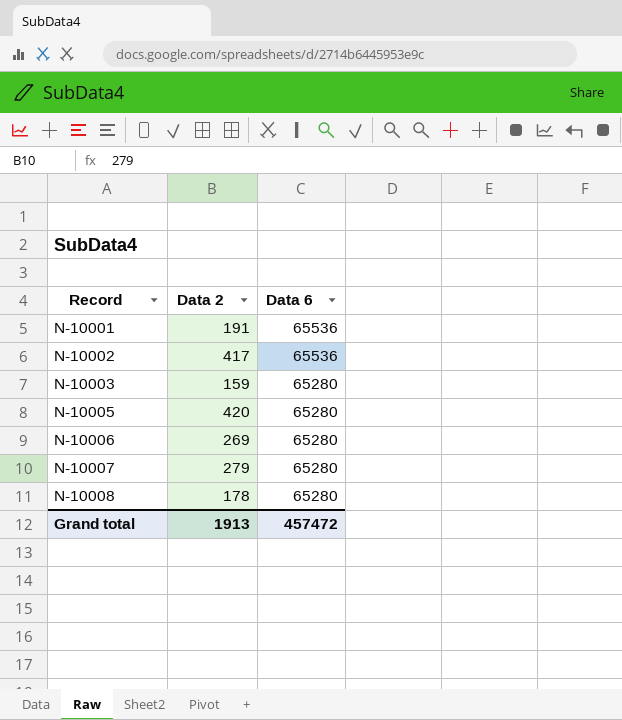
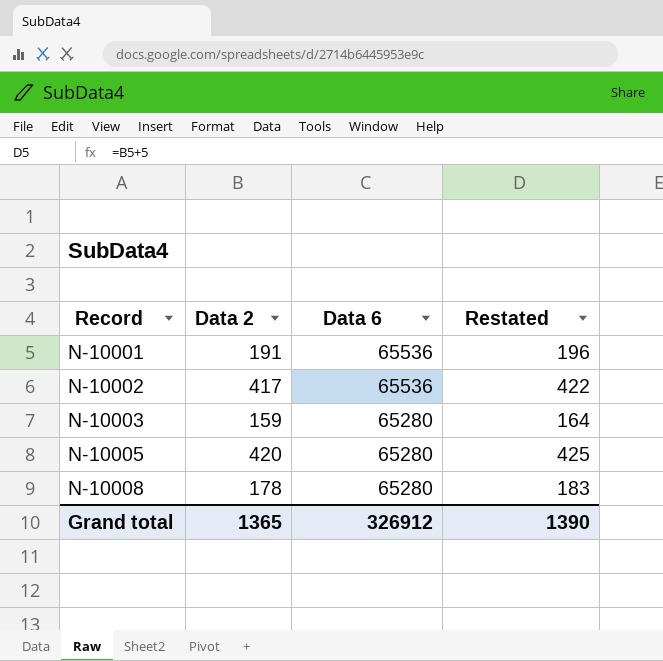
column Restated | formula: none -> [Data 2] + 5
row N-10006: 269 | 65280 -> none
row N-10007: 279 | 65280 -> none
Grand total | Data 2: 1913 -> 1365
Grand total | Data 6: 457472 -> 326912

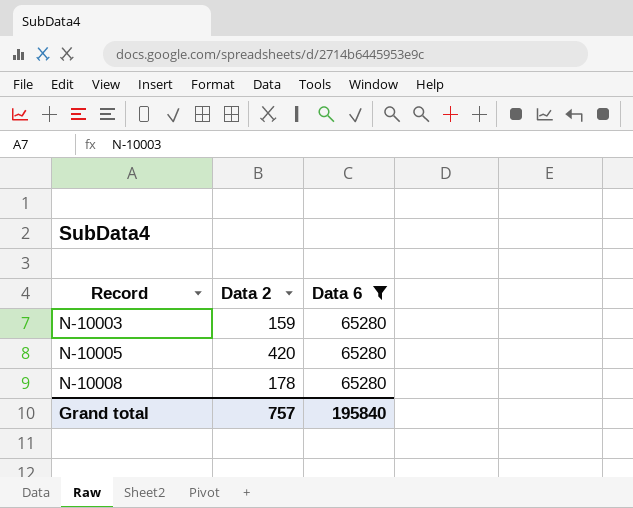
filter: none -> Data 6 = 65280
column Restated | formula: [Data 2] + 5 -> none
Grand total | Data 2: 1365 -> 757
Grand total | Data 6: 326912 -> 195840

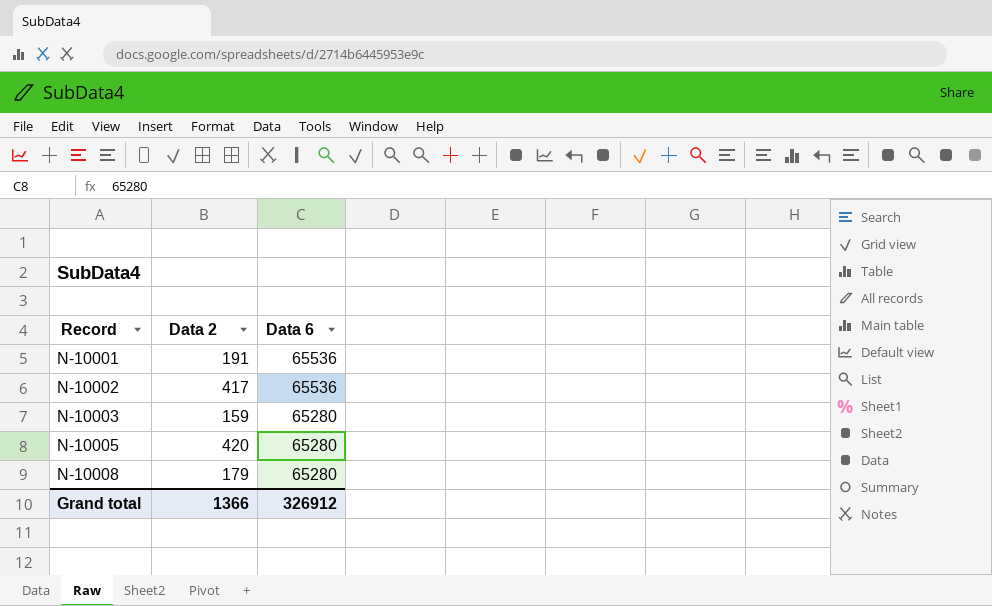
filter: Data 6 = 65280 -> none
N-10008 | Data 2: 178 -> 179
Grand total | Data 2: 757 -> 1366
Grand total | Data 6: 195840 -> 326912

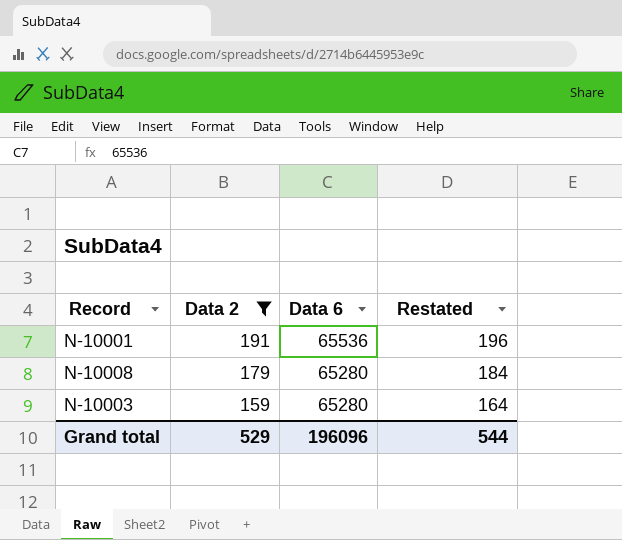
filter: none -> Data 2 <= 191
row order: Record ascending -> Data 2 descending
column Restated | formula: none -> [Data 2] + 5
Grand total | Data 2: 1366 -> 529
Grand total | Data 6: 326912 -> 196096

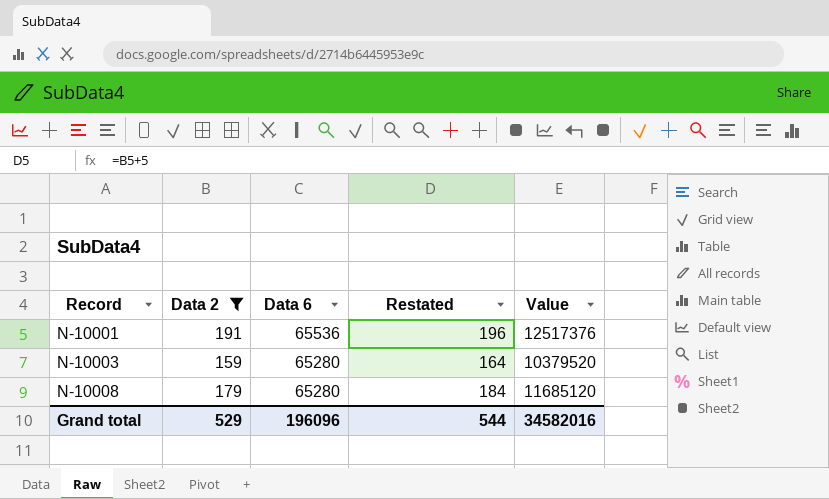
row order: Data 2 descending -> Record ascending
column Value | formula: none -> [Data 2] * [Data 6]

